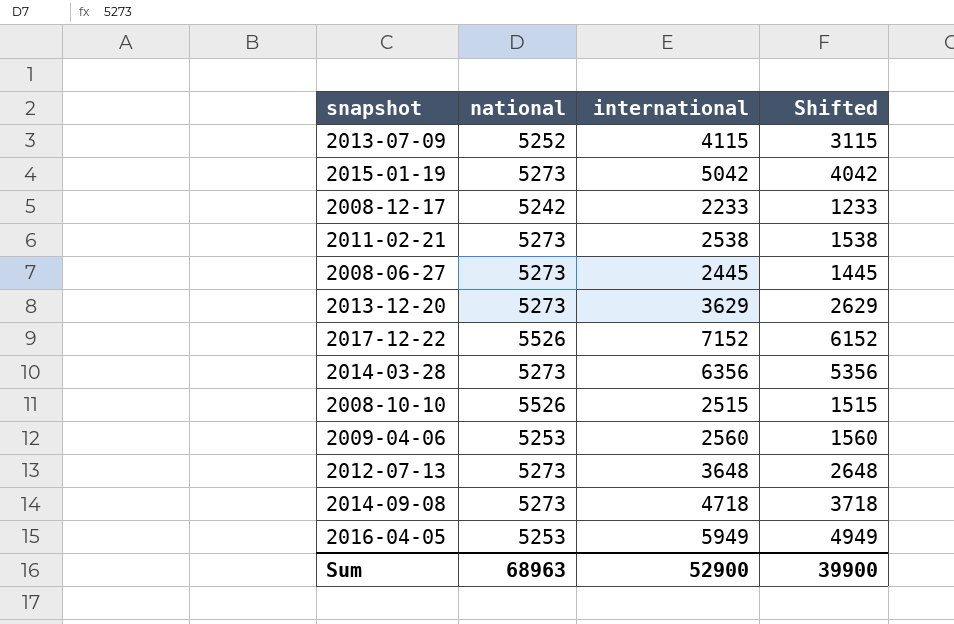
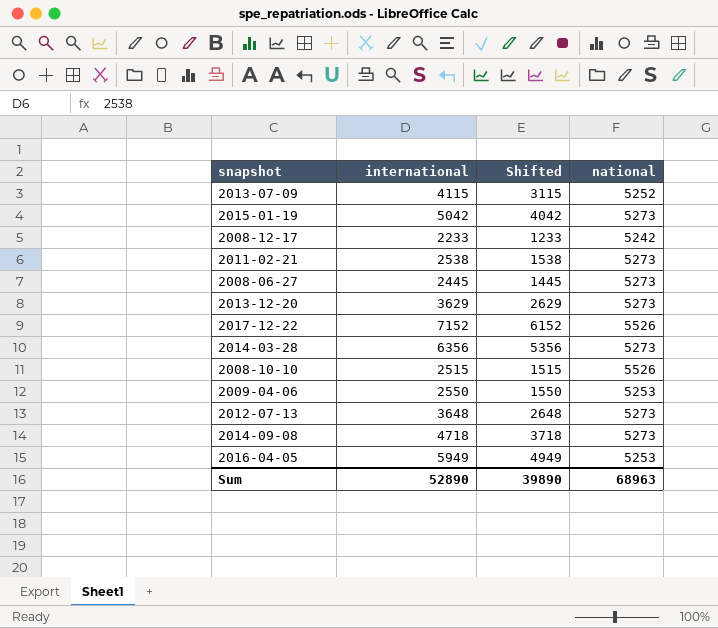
column national | position: 2 -> 4
2009-04-06 | international: 2560 -> 2550
2009-04-06 | Shifted: 1560 -> 1550
Sum | international: 52900 -> 52890
Sum | Shifted: 39900 -> 39890

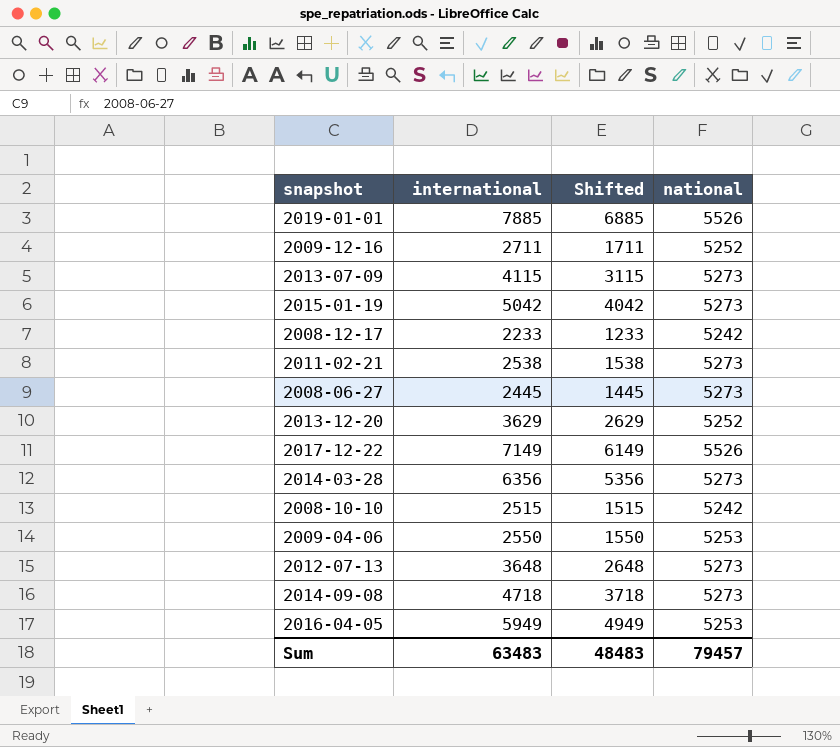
row 2019-01-01: none -> 7885 | 6885 | 5526
row 2009-12-16: none -> 2711 | 1711 | 5252
2013-07-09 | national: 5252 -> 5273
2013-12-20 | national: 5273 -> 5252
2017-12-22 | international: 7152 -> 7149
2017-12-22 | Shifted: 6152 -> 6149
2008-10-10 | national: 5526 -> 5242
Sum | international: 52890 -> 63483
Sum | Shifted: 39890 -> 48483
Sum | national: 68963 -> 79457

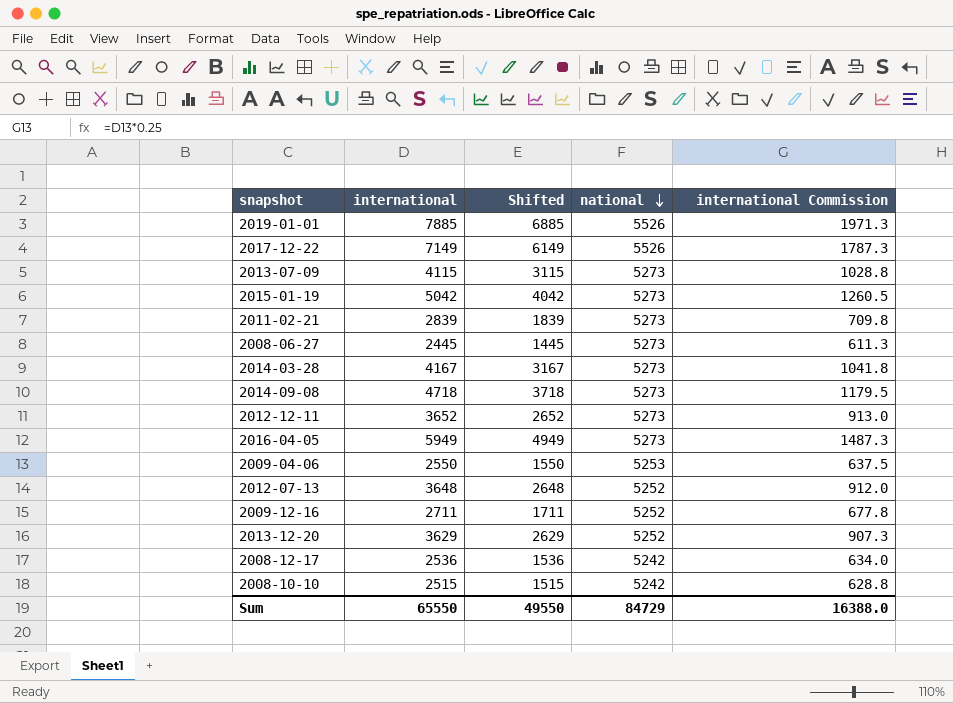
row order: none -> national descending
column international Commission | formula: none -> [international] * 0.25
2011-02-21 | international: 2538 -> 2839
2011-02-21 | Shifted: 1538 -> 1839
2014-03-28 | international: 6356 -> 4167
2014-03-28 | Shifted: 5356 -> 3167
row 2012-12-11: none -> 3652 | 2652 | 5273 | 913.0
2016-04-05 | national: 5253 -> 5273
2012-07-13 | national: 5273 -> 5252
2008-12-17 | international: 2233 -> 2536
2008-12-17 | Shifted: 1233 -> 1536
Sum | international: 63483 -> 65550
Sum | Shifted: 48483 -> 49550
Sum | national: 79457 -> 84729

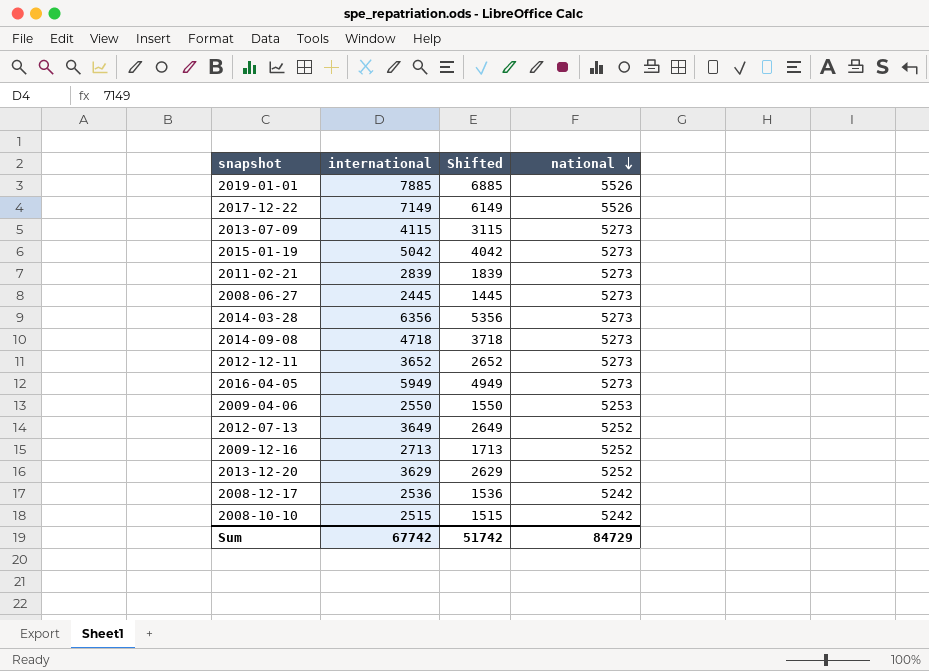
column international Commission | formula: [international] * 0.25 -> none
2014-03-28 | international: 4167 -> 6356
2014-03-28 | Shifted: 3167 -> 5356
2012-07-13 | international: 3648 -> 3649
2012-07-13 | Shifted: 2648 -> 2649
2009-12-16 | international: 2711 -> 2713
2009-12-16 | Shifted: 1711 -> 1713
Sum | international: 65550 -> 67742
Sum | Shifted: 49550 -> 51742

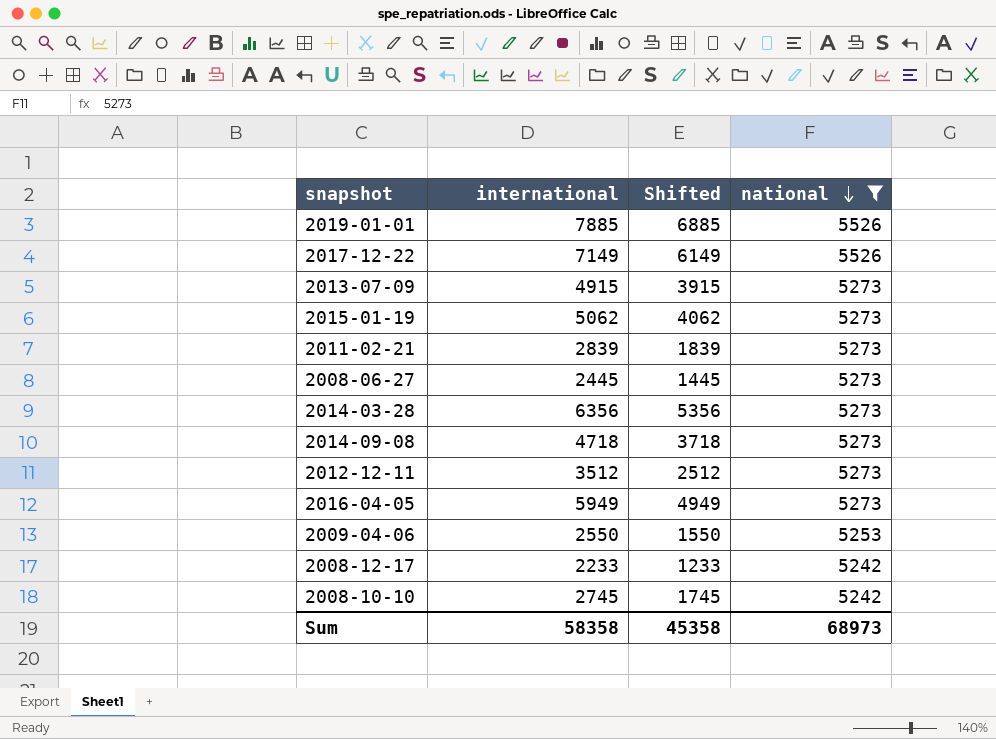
filter: none -> national != 5252
2013-07-09 | international: 4115 -> 4915
2013-07-09 | Shifted: 3115 -> 3915
2015-01-19 | international: 5042 -> 5062
2015-01-19 | Shifted: 4042 -> 4062
2012-12-11 | international: 3652 -> 3512
2012-12-11 | Shifted: 2652 -> 2512
2008-12-17 | international: 2536 -> 2233
2008-12-17 | Shifted: 1536 -> 1233
2008-10-10 | international: 2515 -> 2745
2008-10-10 | Shifted: 1515 -> 1745
Sum | international: 67742 -> 58358
Sum | Shifted: 51742 -> 45358
Sum | national: 84729 -> 68973

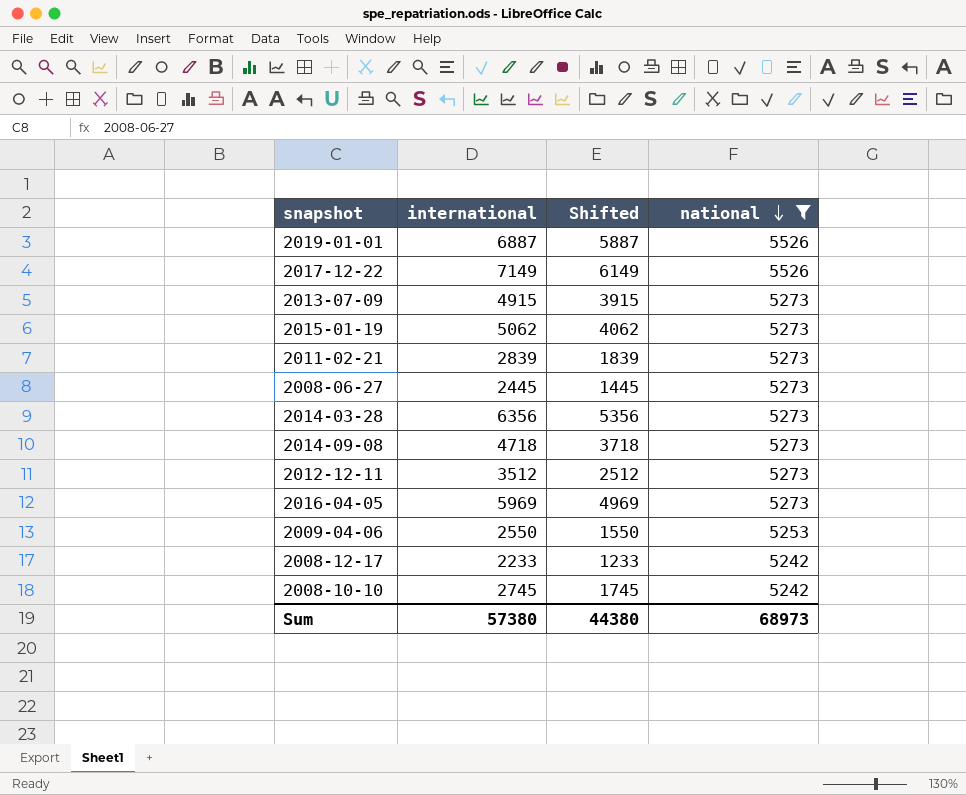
2019-01-01 | international: 7885 -> 6887
2019-01-01 | Shifted: 6885 -> 5887
2016-04-05 | international: 5949 -> 5969
2016-04-05 | Shifted: 4949 -> 4969
Sum | international: 58358 -> 57380
Sum | Shifted: 45358 -> 44380

